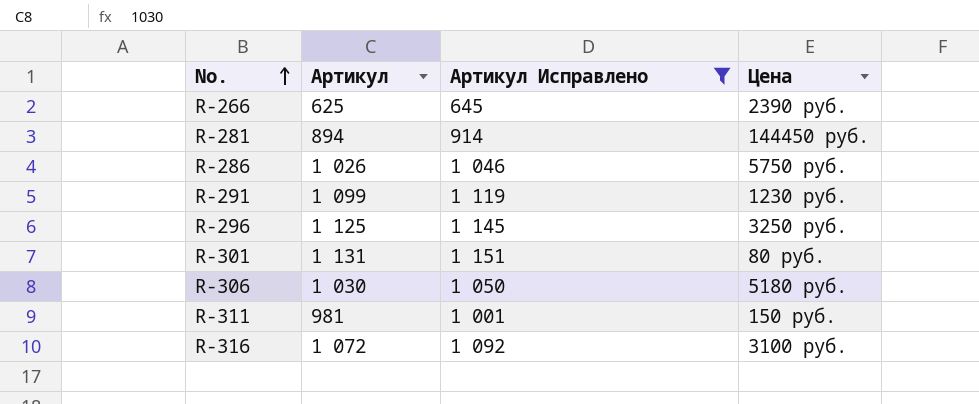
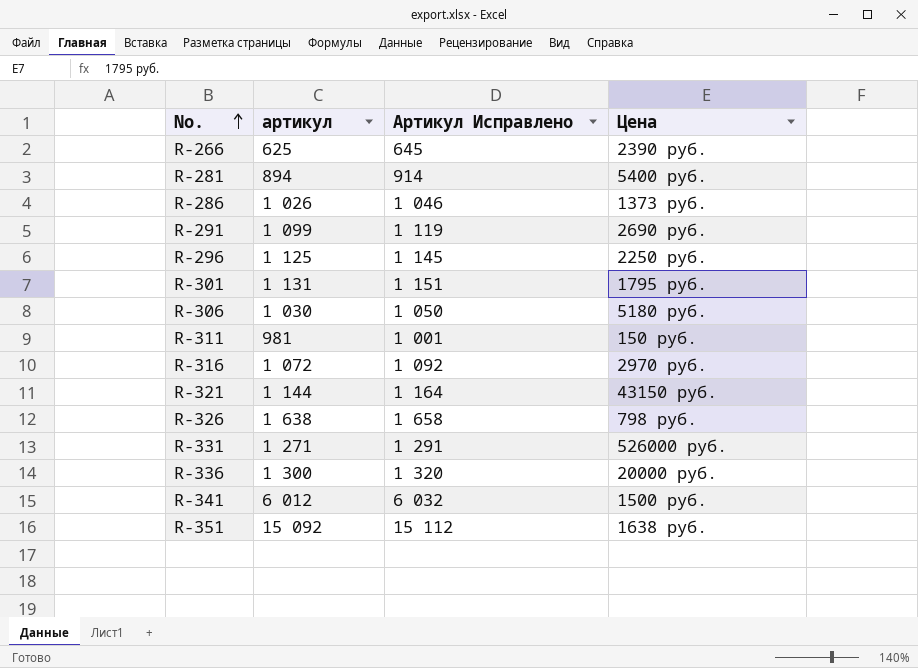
filter: Артикул Исправлено <= 1 151 -> none
column name: Артикул -> артикул
R-281 | Цена: 144450 руб. -> 5400 руб.
R-286 | Цена: 5750 руб. -> 1373 руб.
R-291 | Цена: 1230 руб. -> 2690 руб.
R-296 | Цена: 3250 руб. -> 2250 руб.
R-301 | Цена: 80 руб. -> 1795 руб.
R-316 | Цена: 3100 руб. -> 2970 руб.

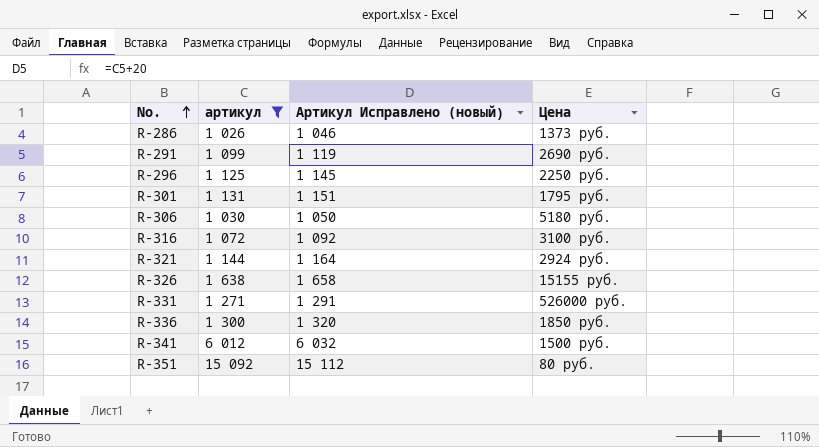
filter: none -> артикул >= 1 026
column name: Артикул Исправлено -> Артикул Исправлено (новый)
R-316 | Цена: 2970 руб. -> 3100 руб.
R-321 | Цена: 43150 руб. -> 2924 руб.
R-326 | Цена: 798 руб. -> 15155 руб.
R-336 | Цена: 20000 руб. -> 1850 руб.
R-351 | Цена: 1638 руб. -> 80 руб.

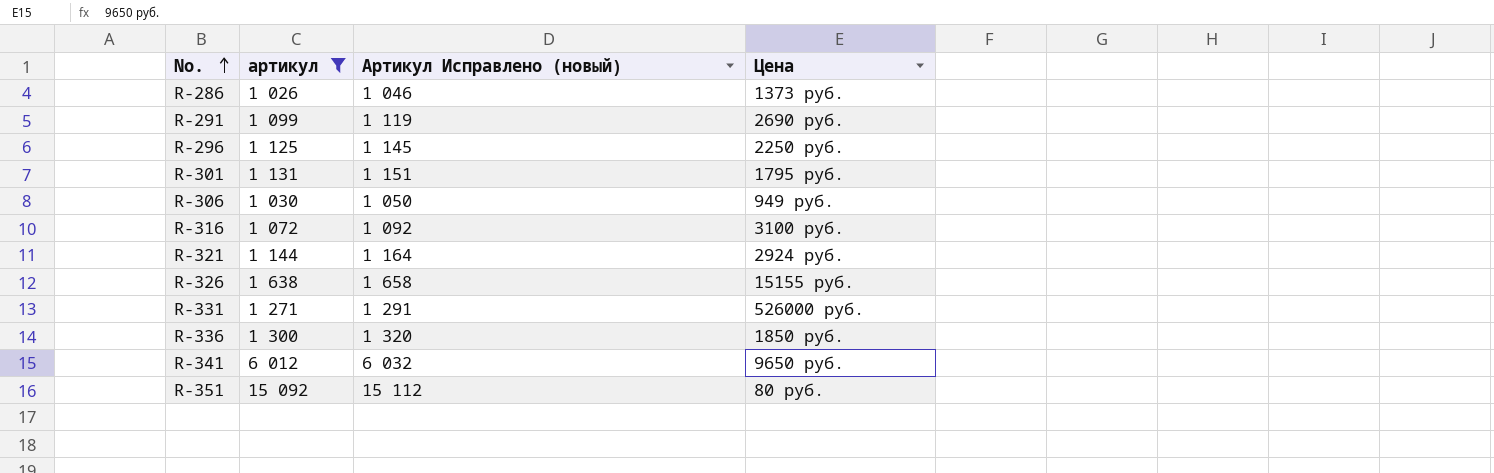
R-306 | Цена: 5180 руб. -> 949 руб.
R-341 | Цена: 1500 руб. -> 9650 руб.

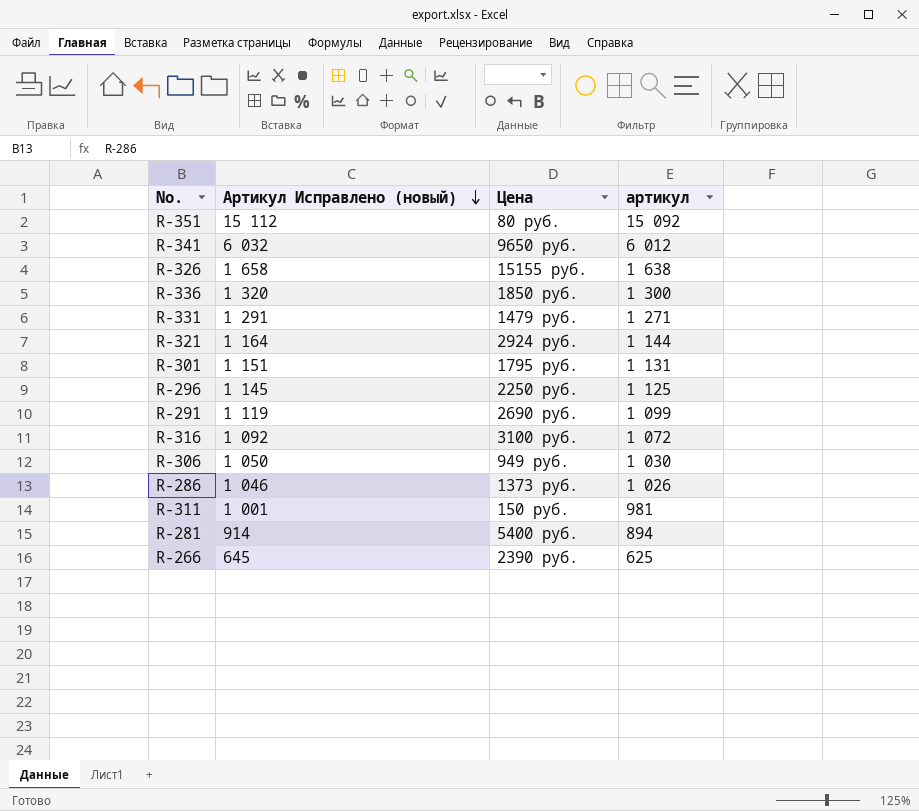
filter: артикул >= 1 026 -> none
row order: No. ascending -> Артикул Исправлено (новый) descending
column артикул | position: 2 -> 4
R-331 | Цена: 526000 руб. -> 1479 руб.

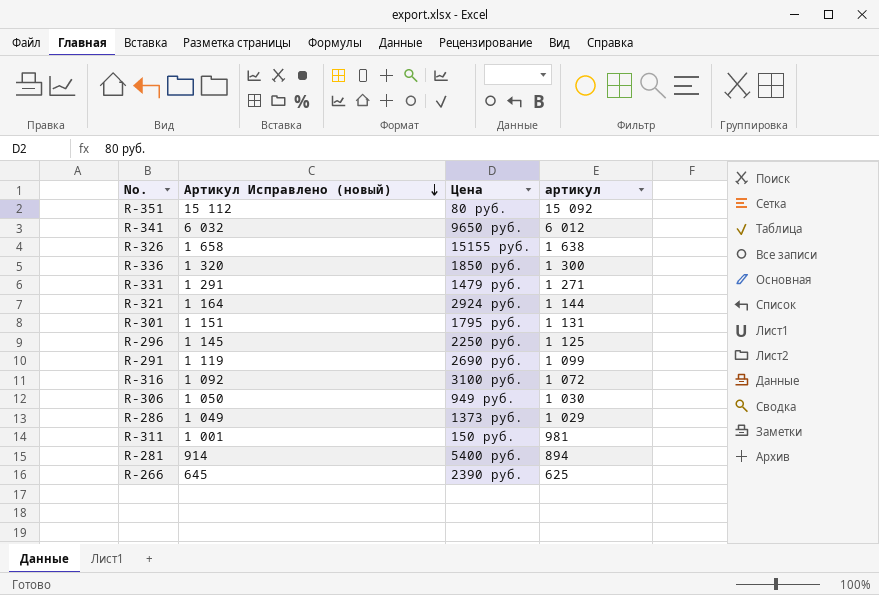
R-286 | Артикул Исправлено (новый): 1 046 -> 1 049
R-286 | артикул: 1 026 -> 1 029

